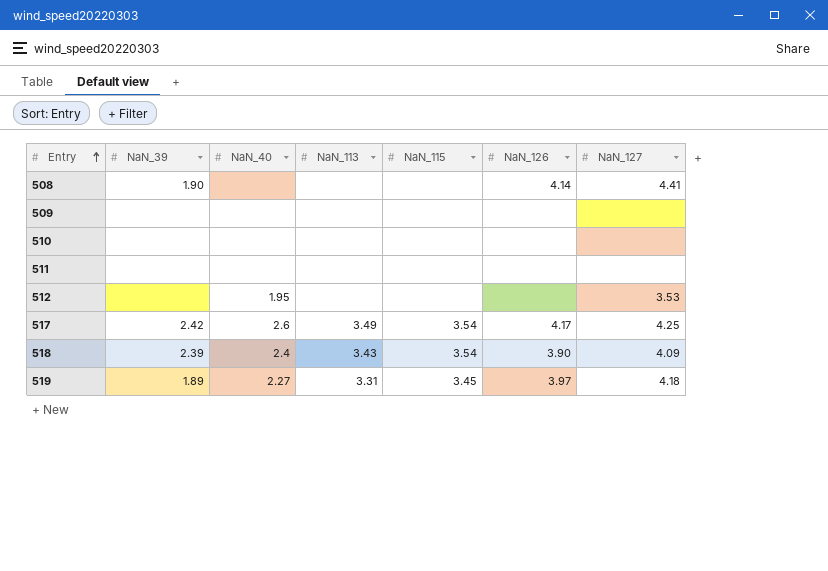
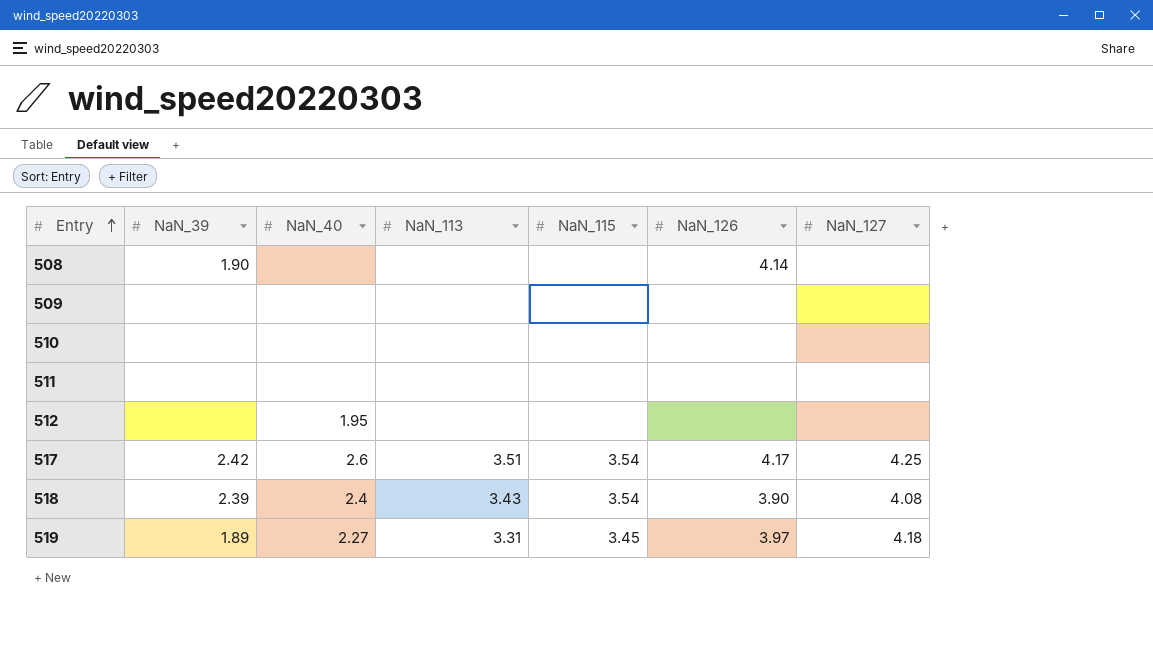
508 | NaN_127: 4.41 -> none
512 | NaN_127: 3.53 -> none
517 | NaN_113: 3.49 -> 3.51
518 | NaN_127: 4.09 -> 4.08

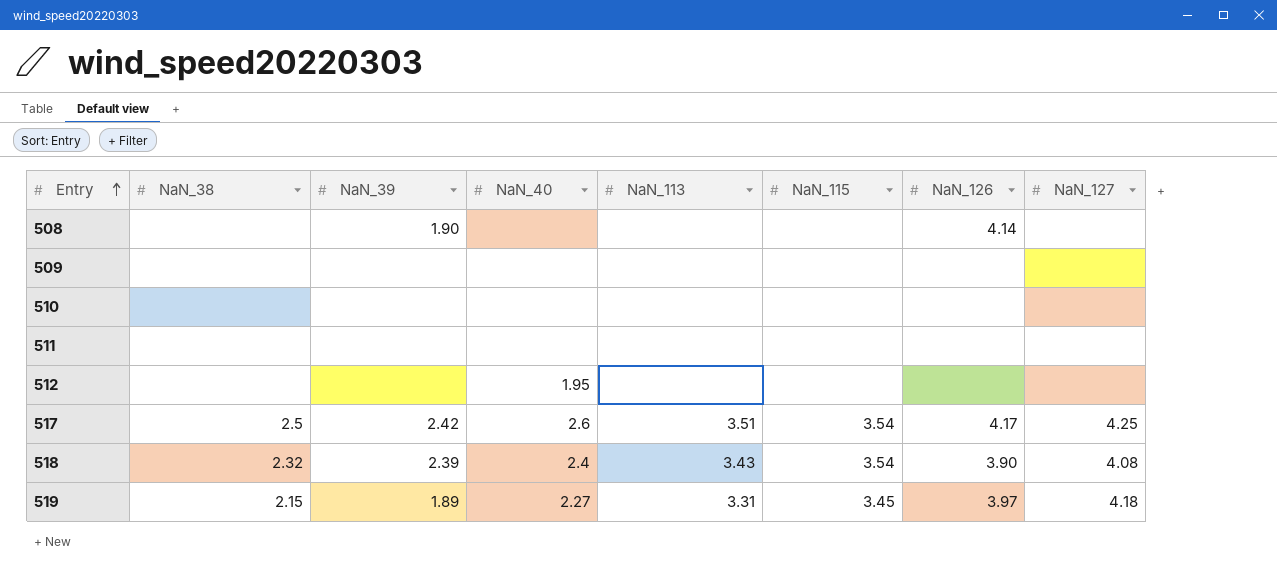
column NaN_38 | position: none -> 2

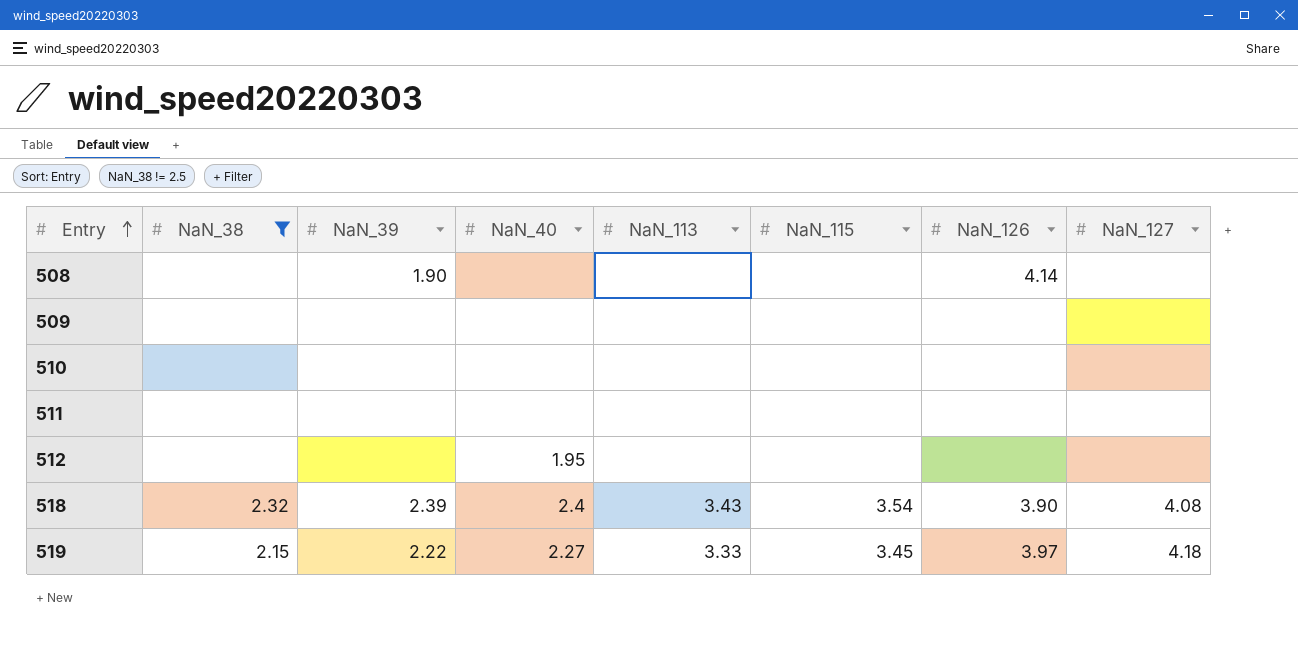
filter: none -> NaN_38 != 2.5
519 | NaN_39: 1.89 -> 2.22
519 | NaN_113: 3.31 -> 3.33

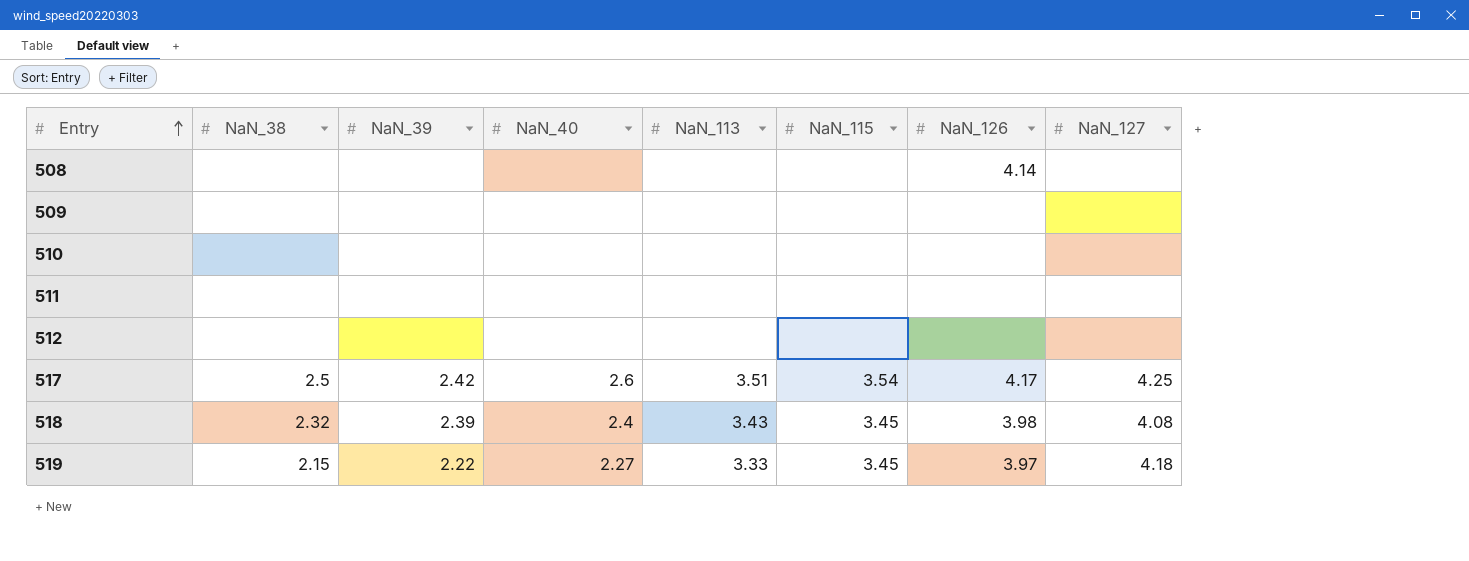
filter: NaN_38 != 2.5 -> none
508 | NaN_39: 1.90 -> none
512 | NaN_40: 1.95 -> none
518 | NaN_115: 3.54 -> 3.45
518 | NaN_126: 3.90 -> 3.98

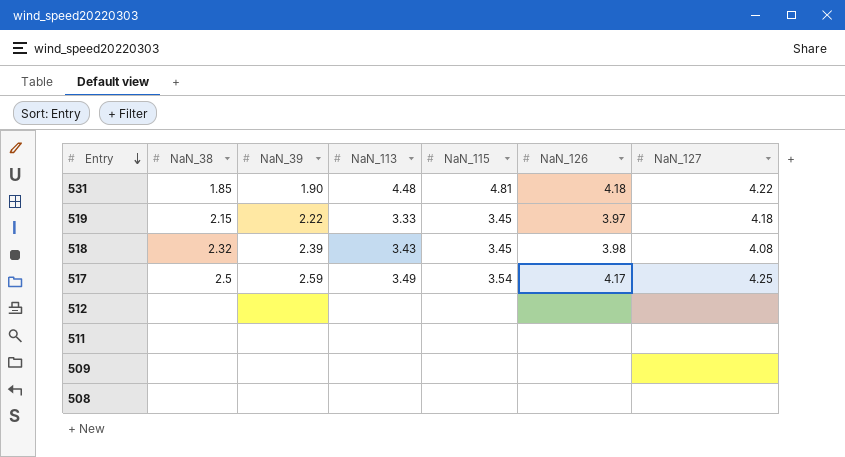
row order: Entry ascending -> Entry descending
column NaN_40 | position: 4 -> none
row 510: none | none | none | none | none | none | none -> none
row 531: none -> 1.85 | 1.90 | 4.48 | 4.81 | 4.18 | 4.22
517 | NaN_39: 2.42 -> 2.59
517 | NaN_113: 3.51 -> 3.49
508 | NaN_126: 4.14 -> none

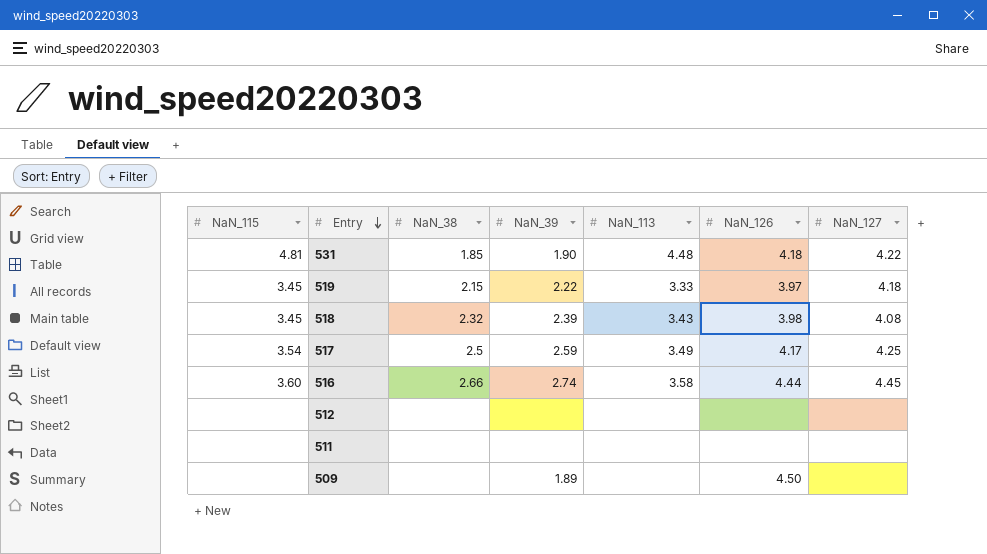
column NaN_115 | position: 5 -> 1
row 508: none | none | none | none | none | none -> none
row 516: none -> 3.60 | 2.66 | 2.74 | 3.58 | 4.44 | 4.45
509 | NaN_39: none -> 1.89
509 | NaN_126: none -> 4.50

